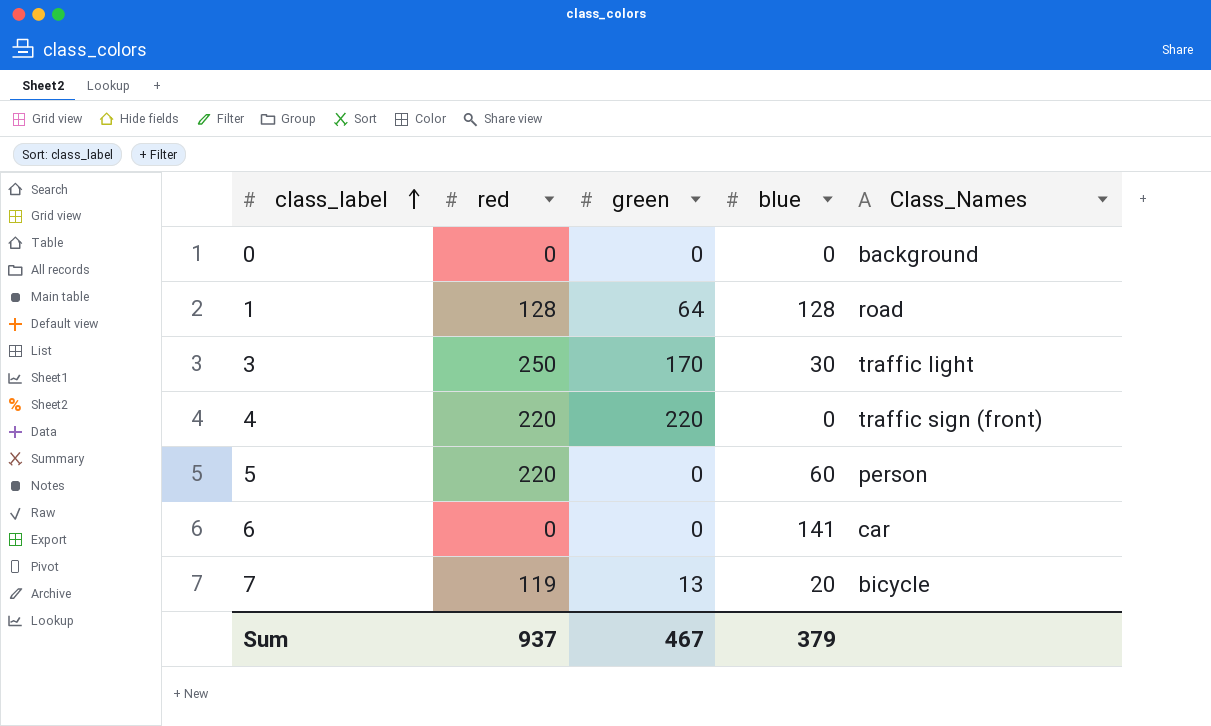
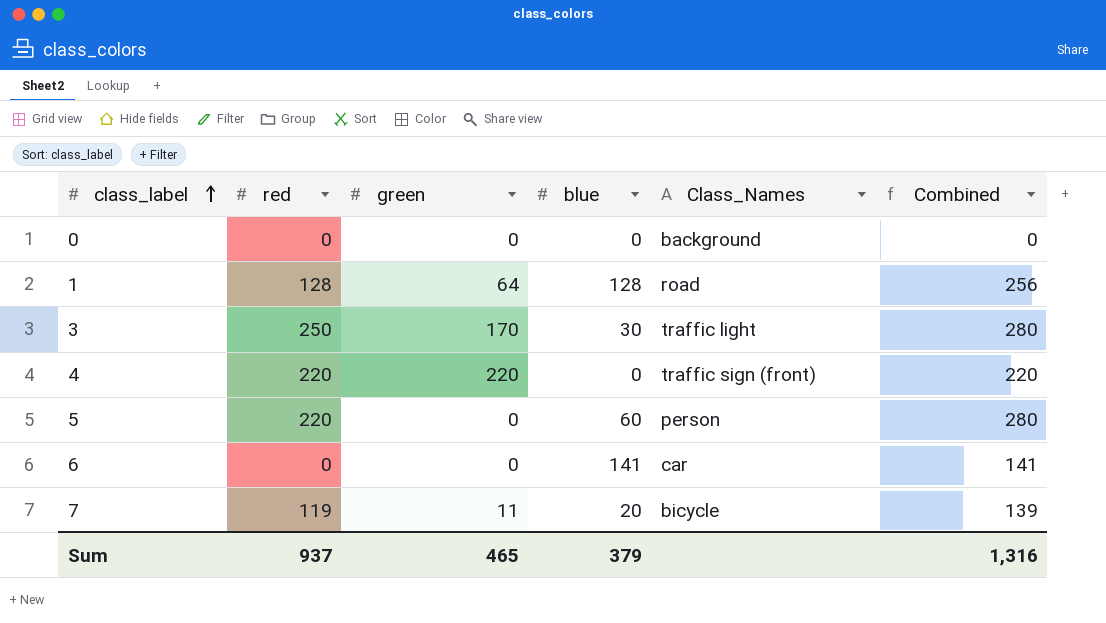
column Combined | formula: none -> [red] + [blue]
7 | green: 13 -> 11
Sum | green: 467 -> 465

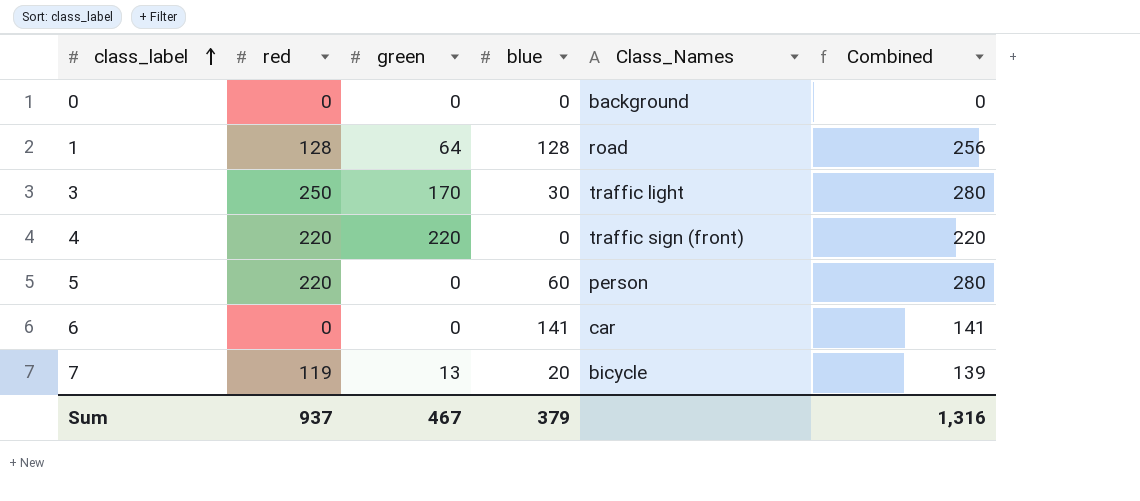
7 | green: 11 -> 13
Sum | green: 465 -> 467

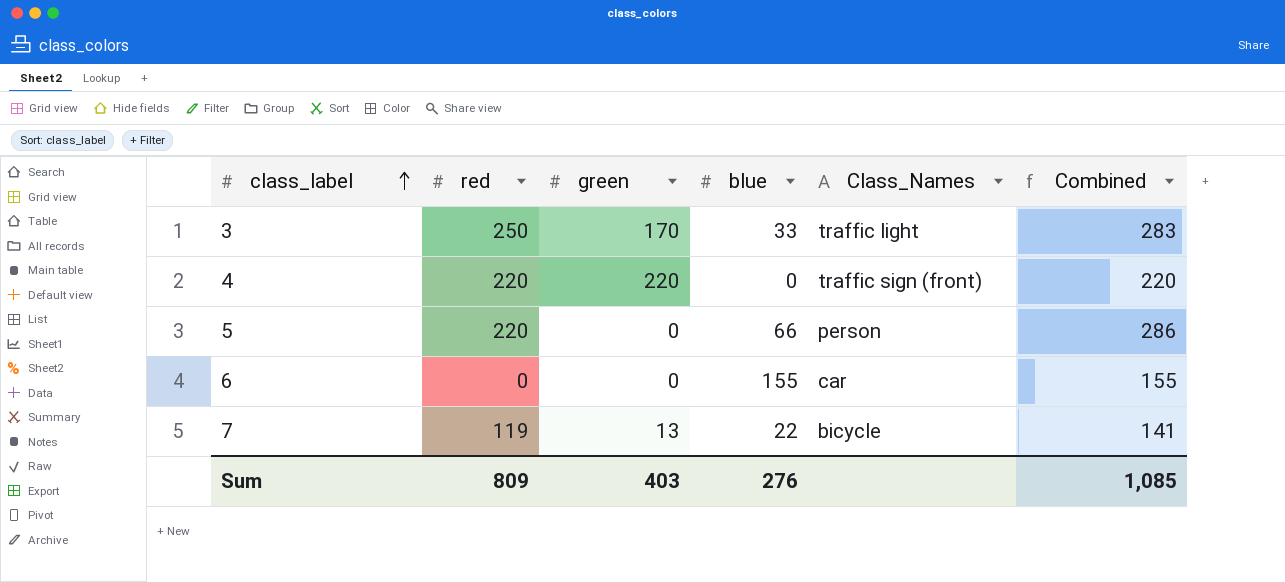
row 0: 0 | 0 | 0 | background | 0 -> none
row 1: 128 | 64 | 128 | road | 256 -> none
3 | blue: 30 -> 33
3 | Combined: 280 -> 283
5 | blue: 60 -> 66
5 | Combined: 280 -> 286
6 | blue: 141 -> 155
6 | Combined: 141 -> 155
7 | blue: 20 -> 22
7 | Combined: 139 -> 141
Sum | red: 937 -> 809
Sum | green: 467 -> 403
Sum | blue: 379 -> 276
Sum | Combined: 1,316 -> 1,085

